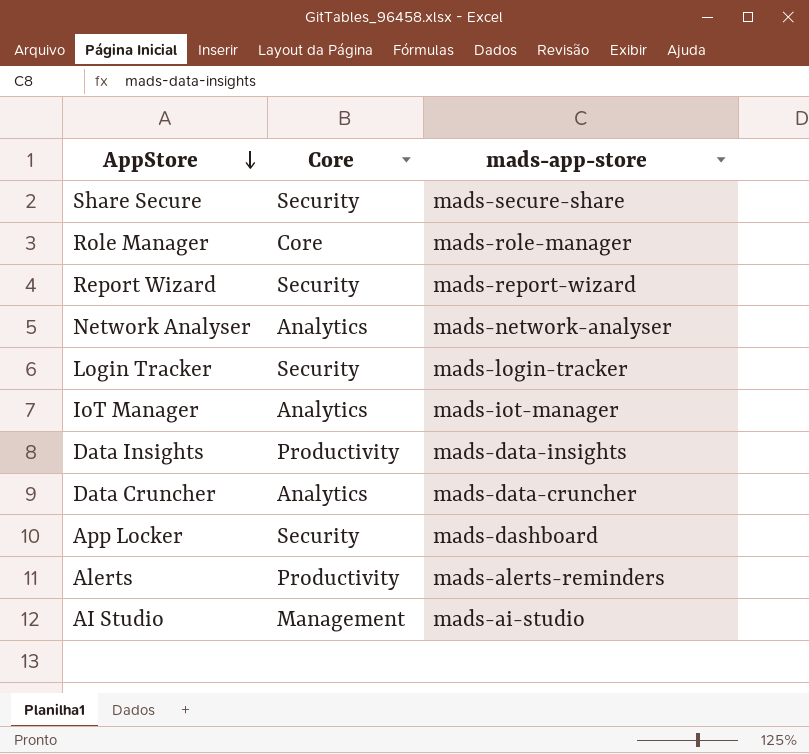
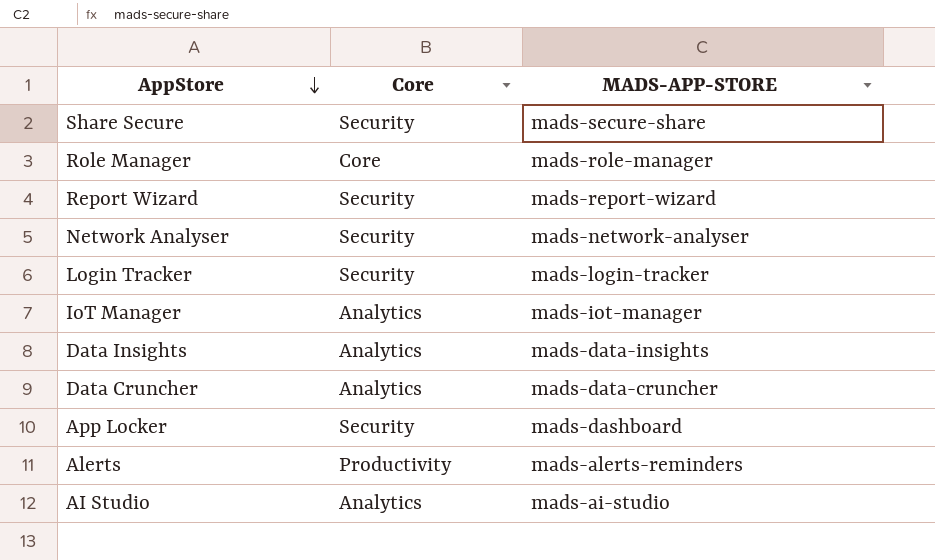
column name: mads-app-store -> MADS-APP-STORE
Network Analyser | Core: Analytics -> Security
Data Insights | Core: Productivity -> Analytics
AI Studio | Core: Management -> Analytics

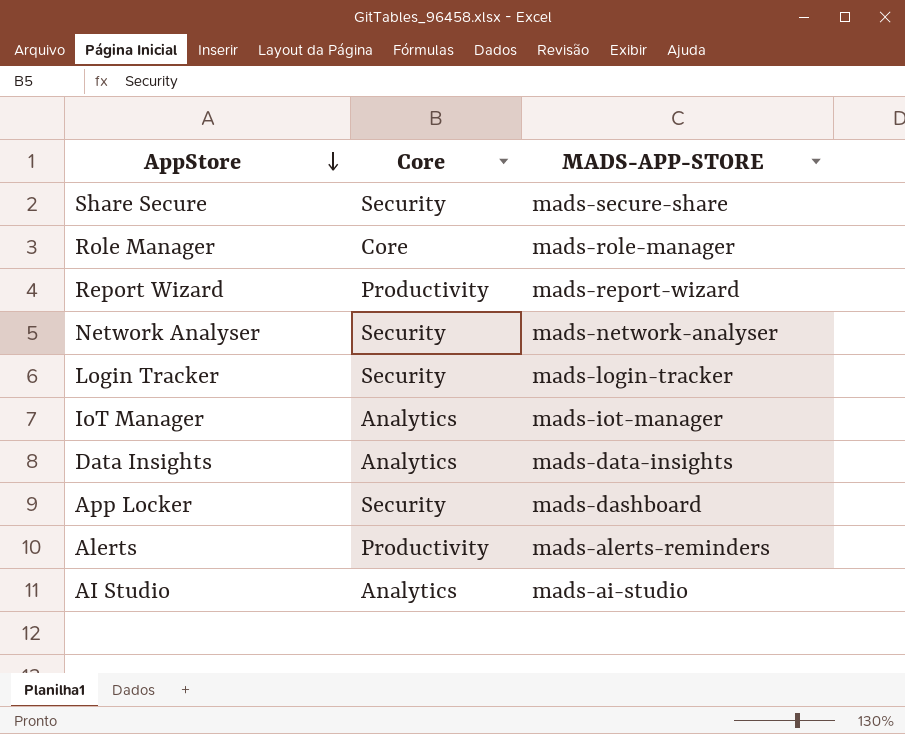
row Data Cruncher: Analytics | mads-data-cruncher -> none
Report Wizard | Core: Security -> Productivity

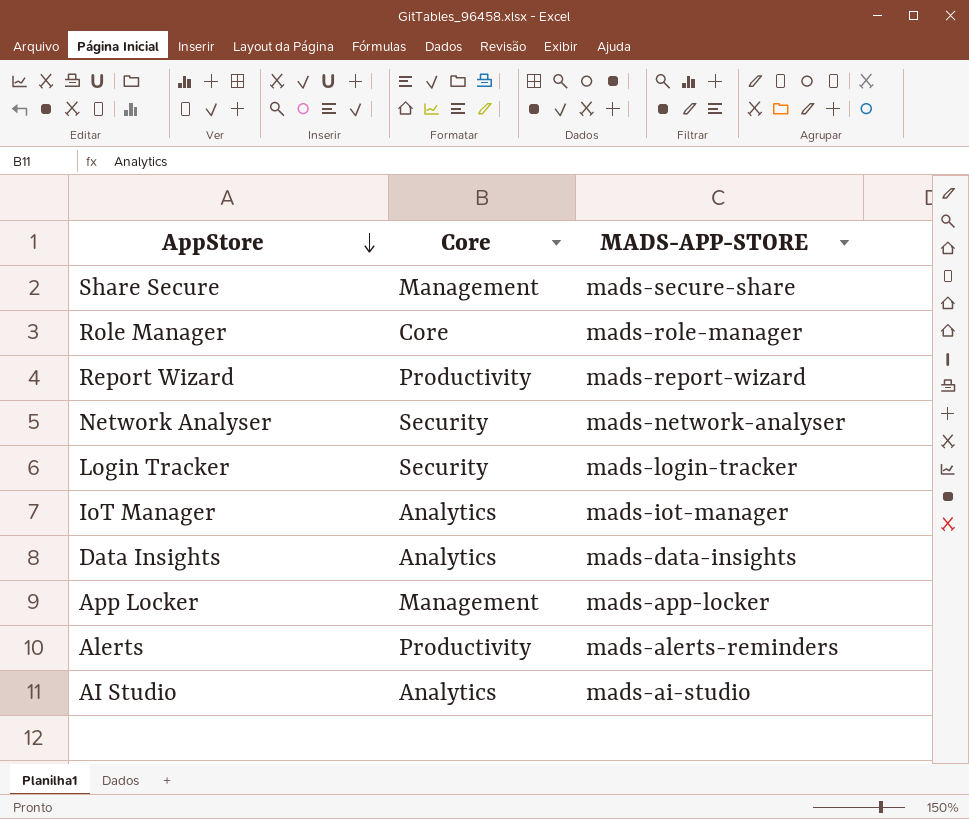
Share Secure | Core: Security -> Management
App Locker | Core: Security -> Management
App Locker | MADS-APP-STORE: mads-dashboard -> mads-app-locker

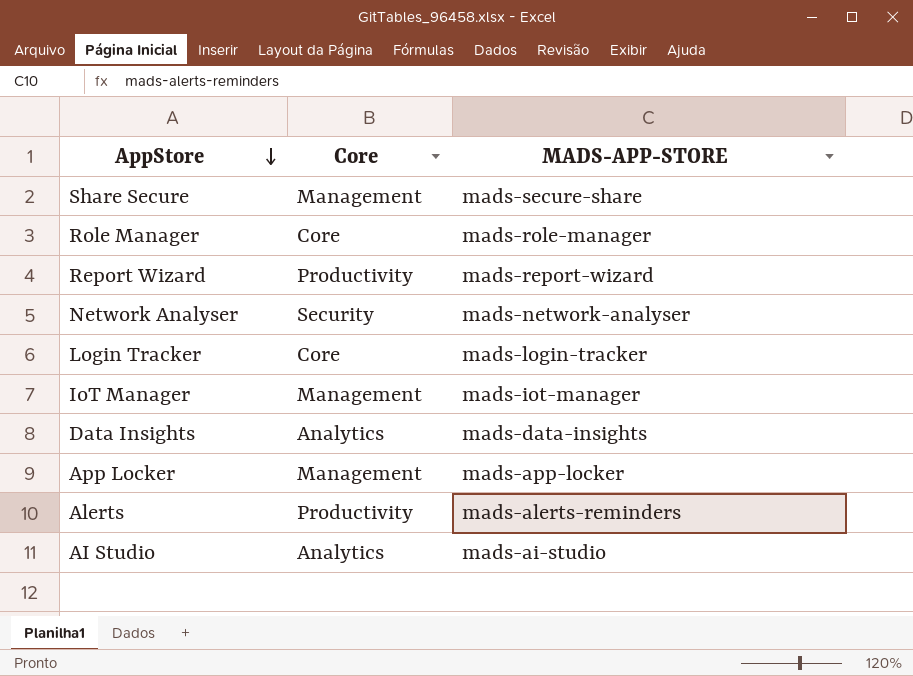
Login Tracker | Core: Security -> Core
IoT Manager | Core: Analytics -> Management

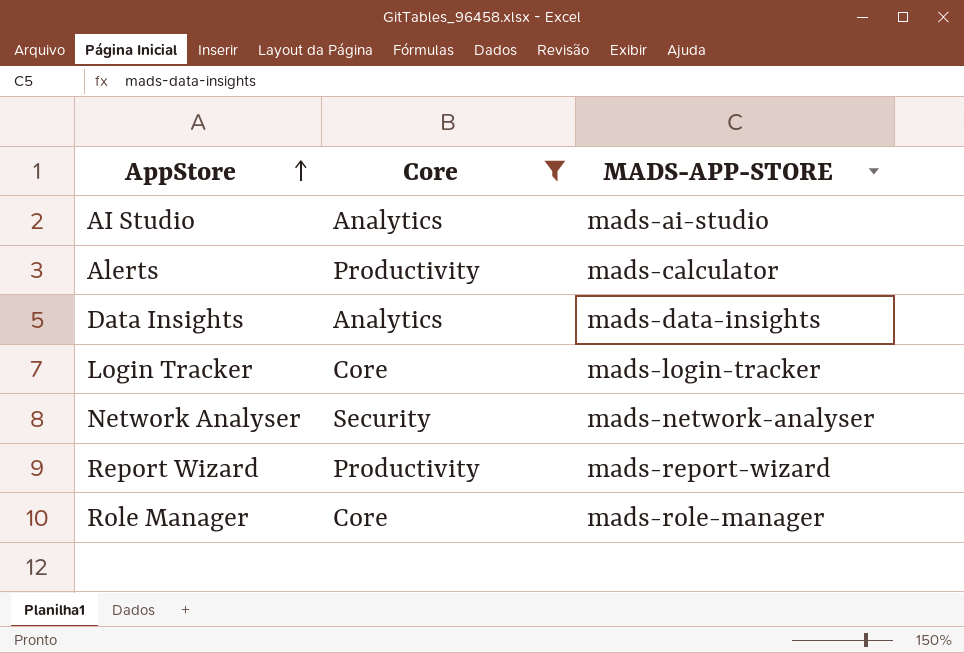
filter: none -> Core != Management
row order: AppStore descending -> AppStore ascending
Alerts | MADS-APP-STORE: mads-alerts-reminders -> mads-calculator

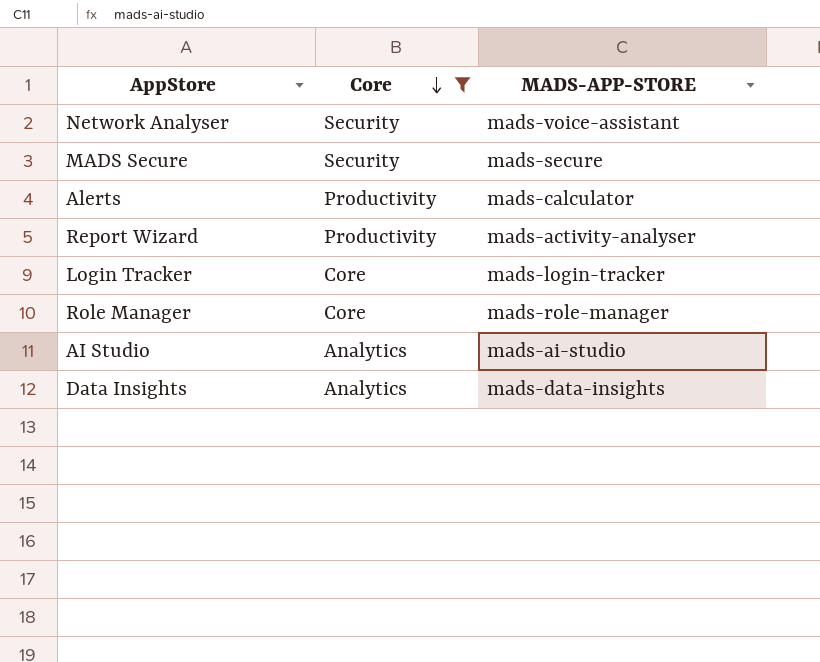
row order: AppStore ascending -> Core descending
Network Analyser | MADS-APP-STORE: mads-network-analyser -> mads-voice-assistant
row MADS Secure: none -> Security | mads-secure
Report Wizard | MADS-APP-STORE: mads-report-wizard -> mads-activity-analyser

